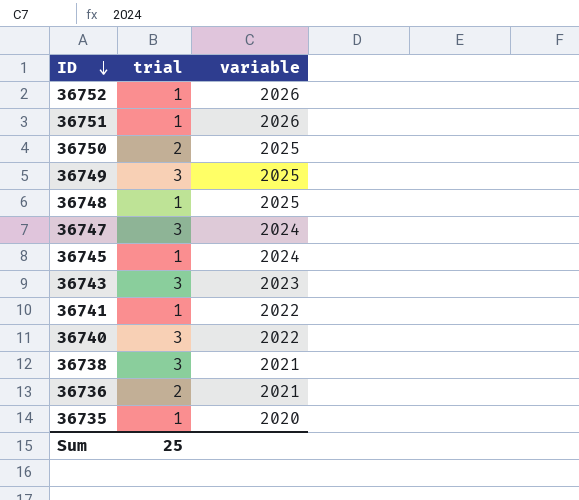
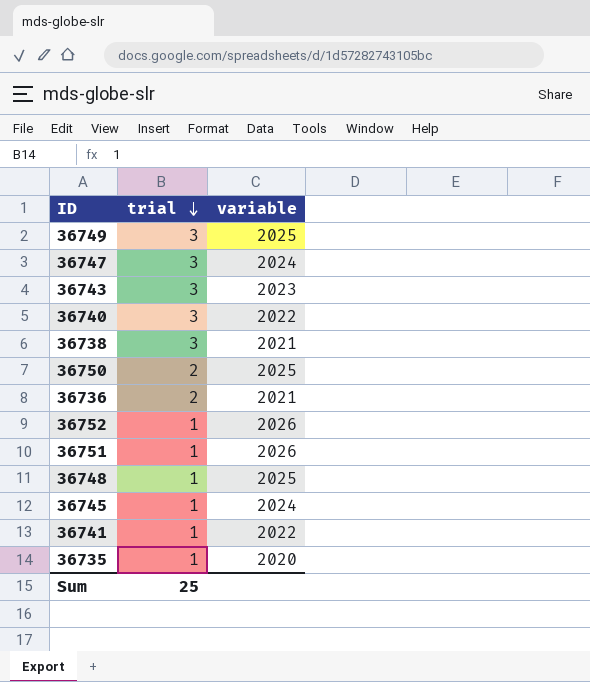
row order: ID descending -> trial descending

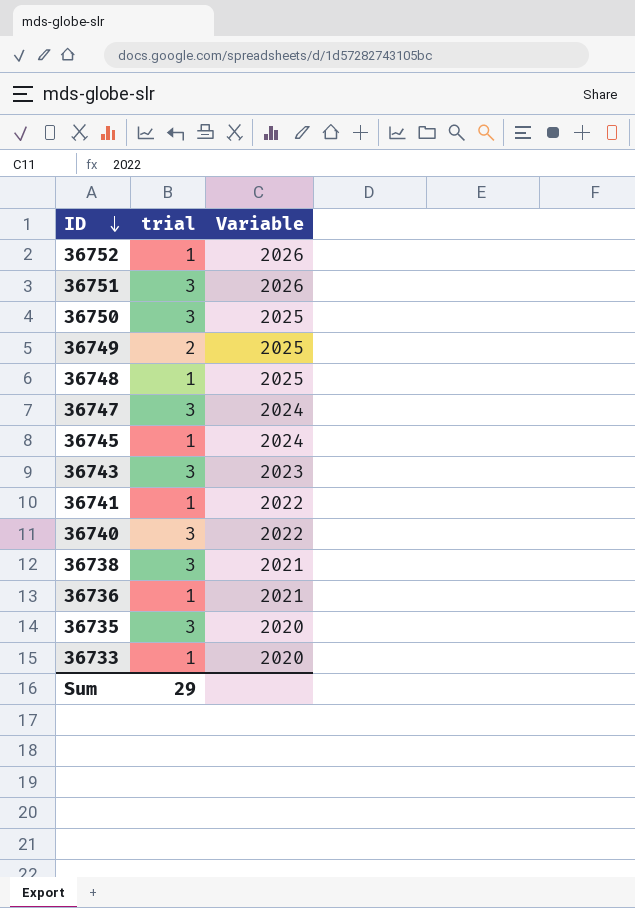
row order: trial descending -> ID descending
column name: variable -> Variable
36751 | trial: 1 -> 3
36750 | trial: 2 -> 3
36749 | trial: 3 -> 2
36736 | trial: 2 -> 1
36735 | trial: 1 -> 3
row 36733: none -> 1 | 2020
Sum | trial: 25 -> 29

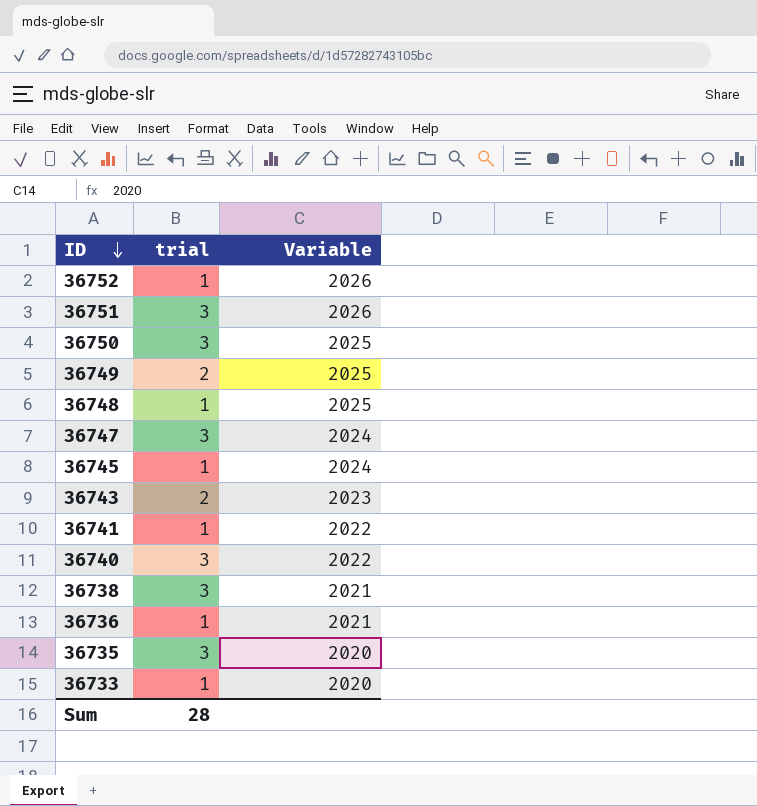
36743 | trial: 3 -> 2
Sum | trial: 29 -> 28

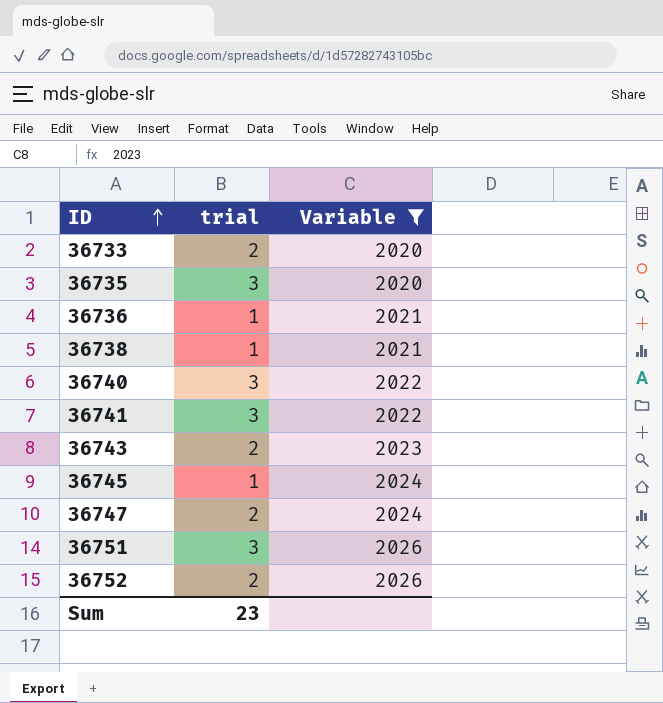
filter: none -> Variable != 2025
row order: ID descending -> ID ascending
36733 | trial: 1 -> 2
36738 | trial: 3 -> 1
36741 | trial: 1 -> 3
36747 | trial: 3 -> 2
36752 | trial: 1 -> 2
Sum | trial: 28 -> 23

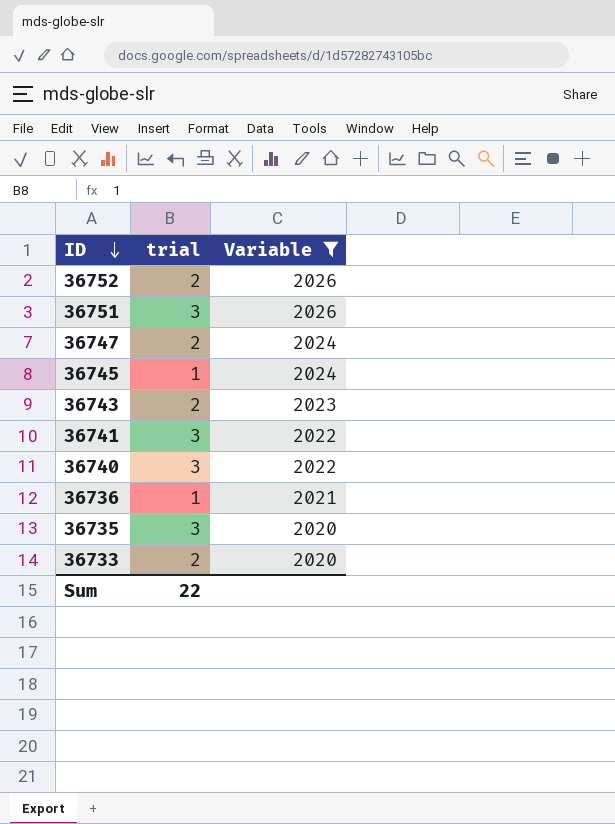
row order: ID ascending -> ID descending
row 36738: 1 | 2021 -> none
Sum | trial: 23 -> 22

